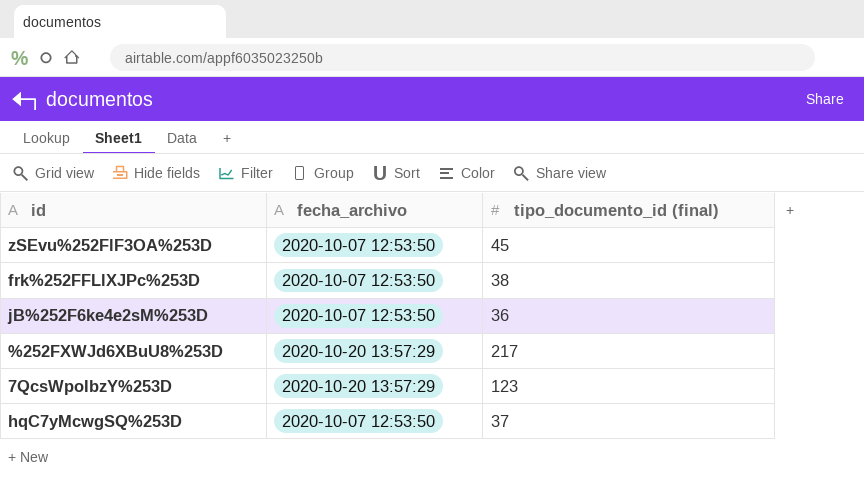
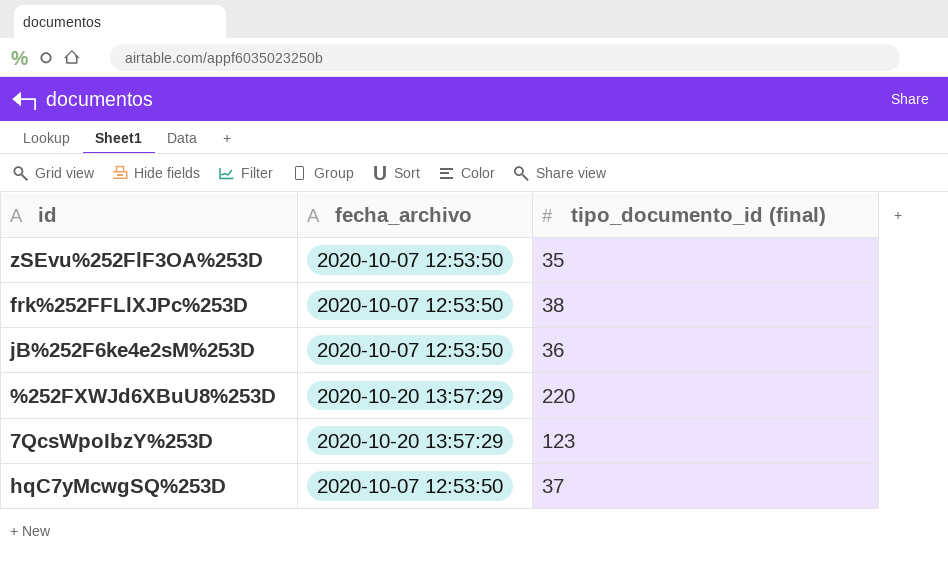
zSEvu%252FlF3OA%253D | tipo_documento_id (final): 45 -> 35
%252FXWJd6XBuU8%253D | tipo_documento_id (final): 217 -> 220

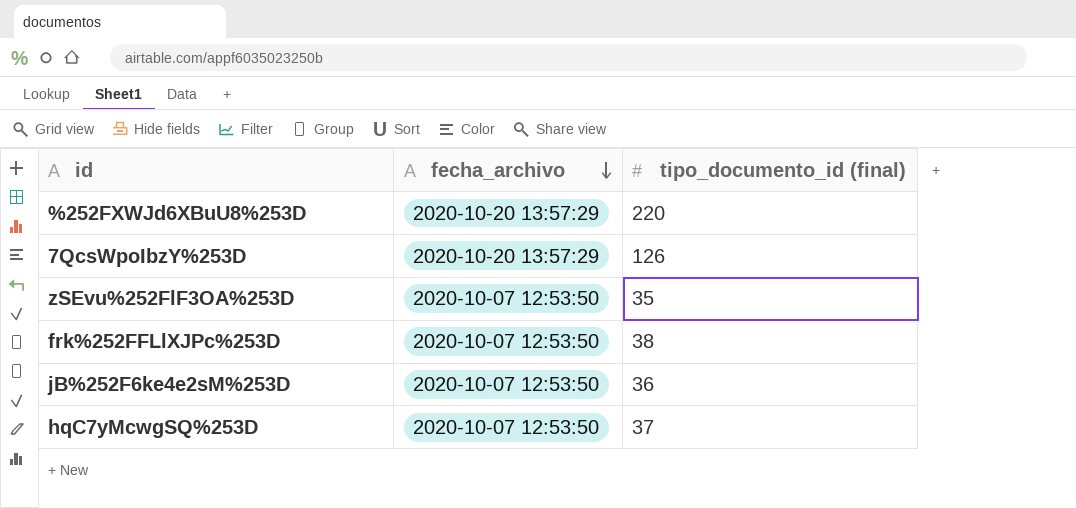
row order: none -> fecha_archivo descending
7QcsWpoIbzY%253D | tipo_documento_id (final): 123 -> 126

